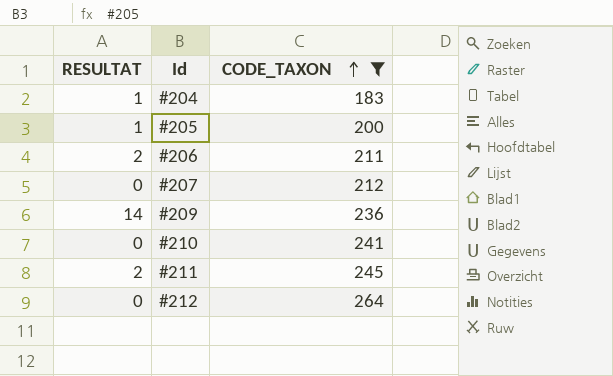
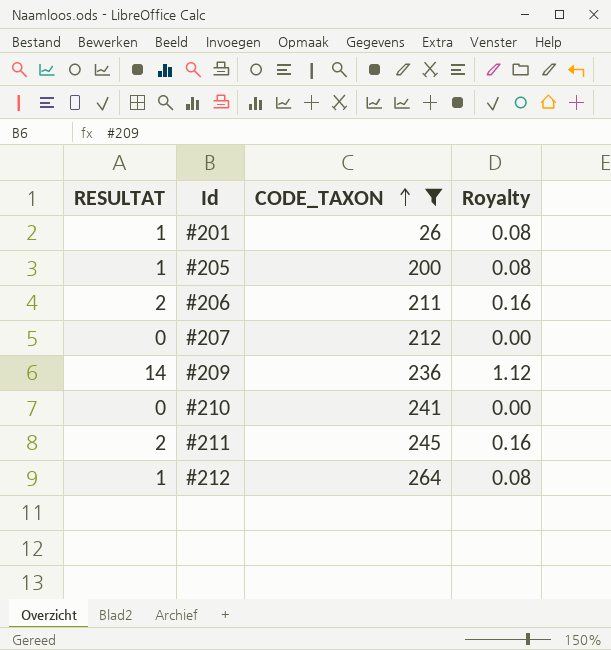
column Royalty | formula: none -> [RESULTAT] * 0.08
row #204: 1 | 183 -> none
row #201: none -> 1 | 26 | 0.08
#212 | RESULTAT: 0 -> 1

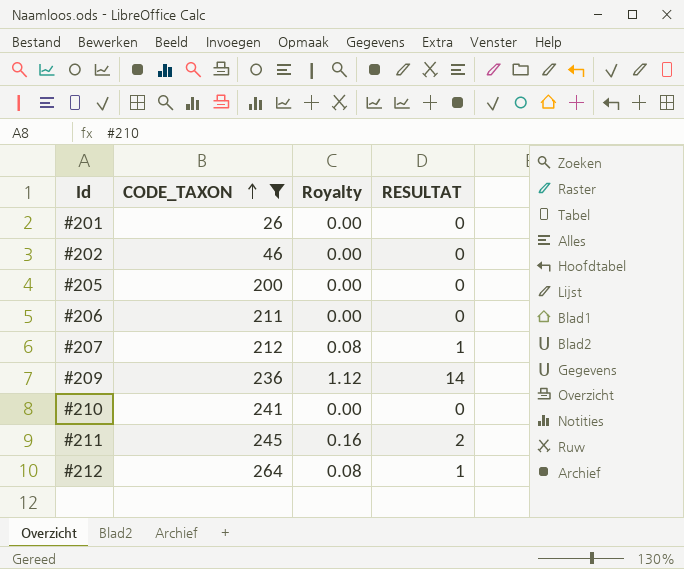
column RESULTAT | position: 1 -> 4
#201 | Royalty: 0.08 -> 0.00
#201 | RESULTAT: 1 -> 0
row #202: none -> 46 | 0.00 | 0
#205 | Royalty: 0.08 -> 0.00
#205 | RESULTAT: 1 -> 0
#206 | Royalty: 0.16 -> 0.00
#206 | RESULTAT: 2 -> 0
#207 | Royalty: 0.00 -> 0.08
#207 | RESULTAT: 0 -> 1

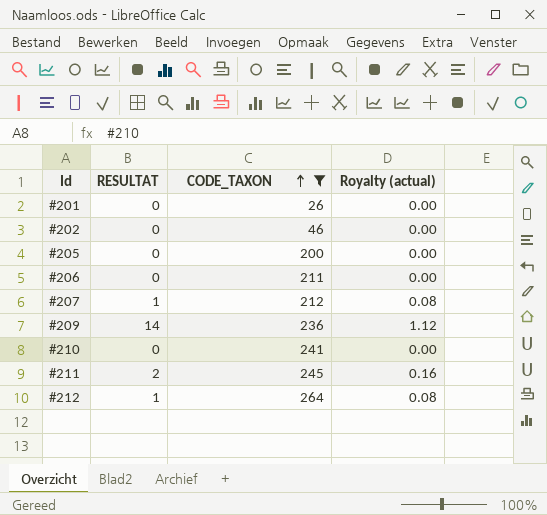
column RESULTAT | position: 4 -> 2
column name: Royalty -> Royalty (actual)

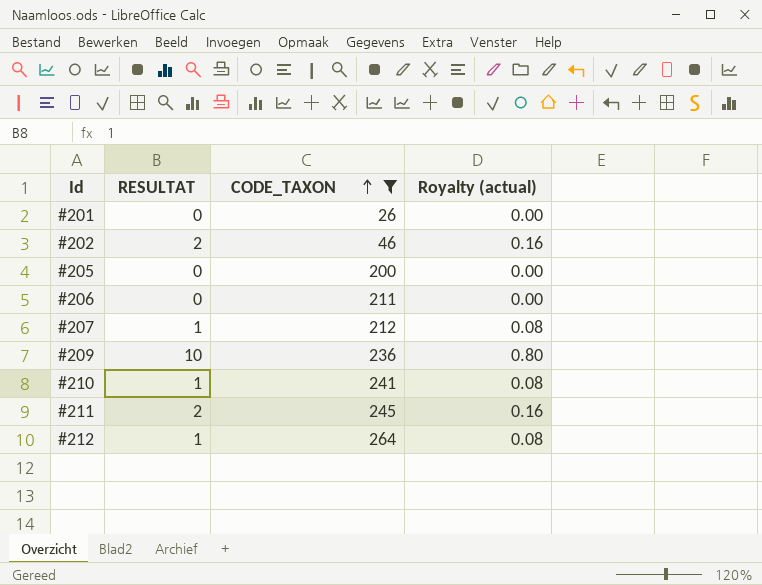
#202 | RESULTAT: 0 -> 2
#202 | Royalty (actual): 0.00 -> 0.16
#209 | RESULTAT: 14 -> 10
#209 | Royalty (actual): 1.12 -> 0.80
#210 | RESULTAT: 0 -> 1
#210 | Royalty (actual): 0.00 -> 0.08

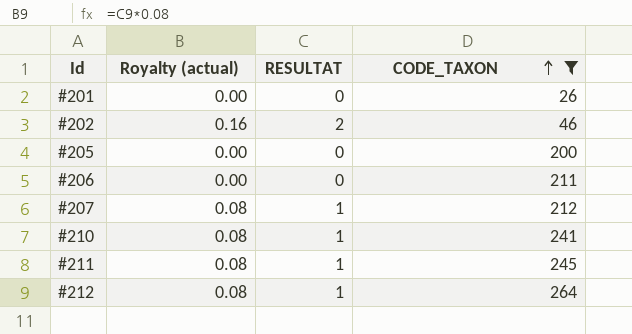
column Royalty (actual) | position: 4 -> 2
row #209: 10 | 236 | 0.80 -> none
#211 | Royalty (actual): 0.16 -> 0.08
#211 | RESULTAT: 2 -> 1

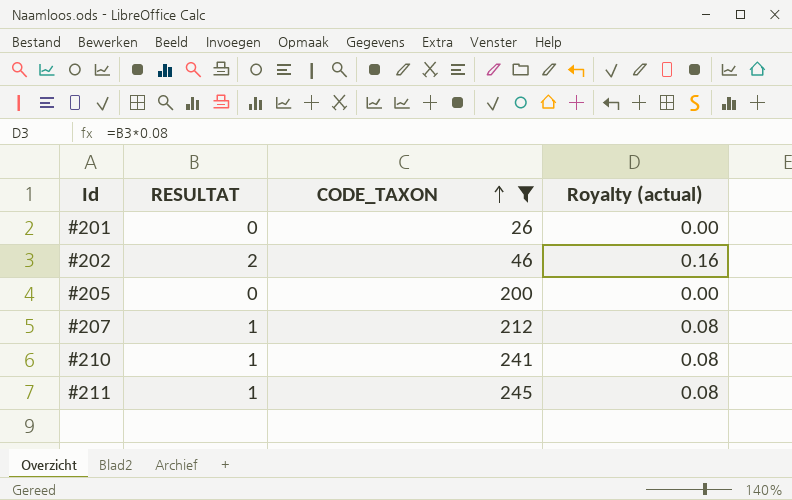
column Royalty (actual) | position: 2 -> 4
row #206: 0.00 | 0 | 211 -> none
row #212: 0.08 | 1 | 264 -> none

